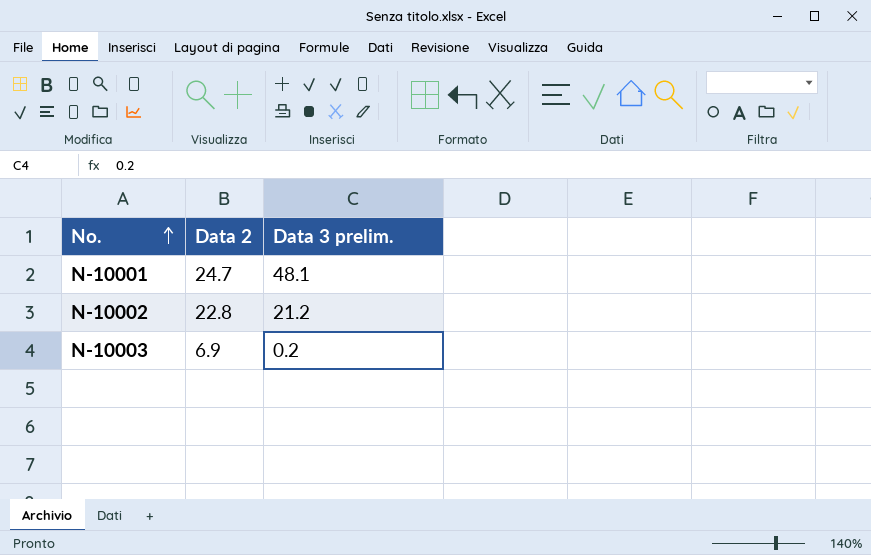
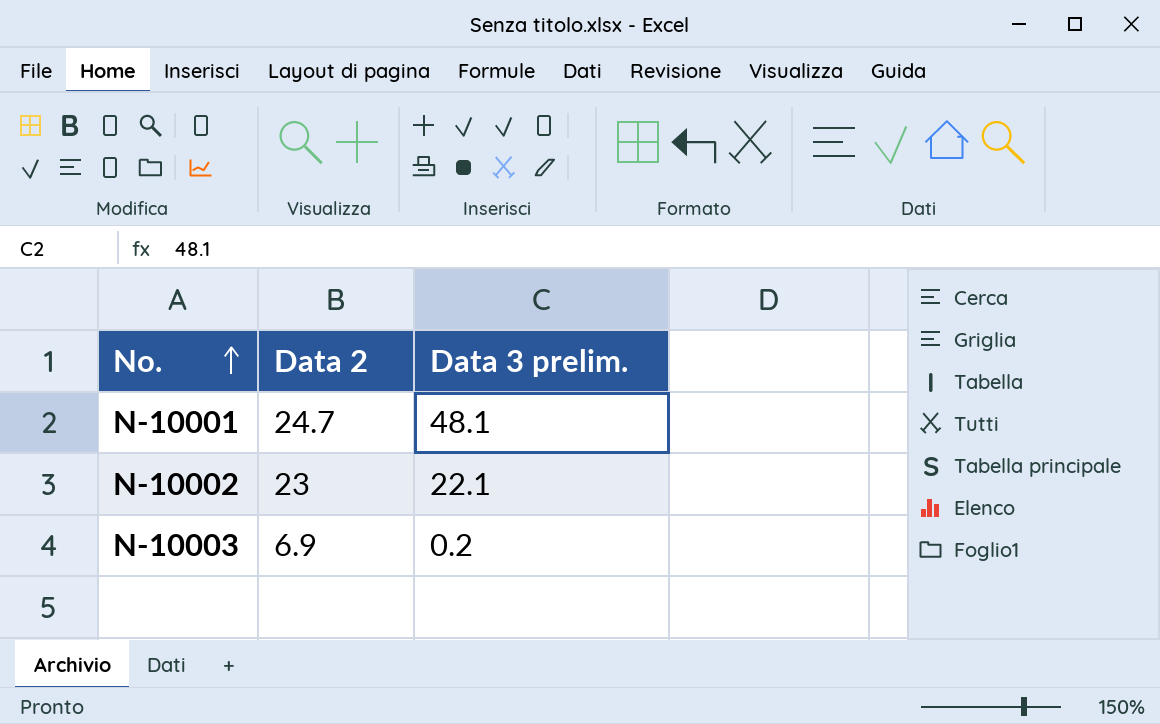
N-10002 | Data 2: 22.8 -> 23
N-10002 | Data 3 prelim.: 21.2 -> 22.1

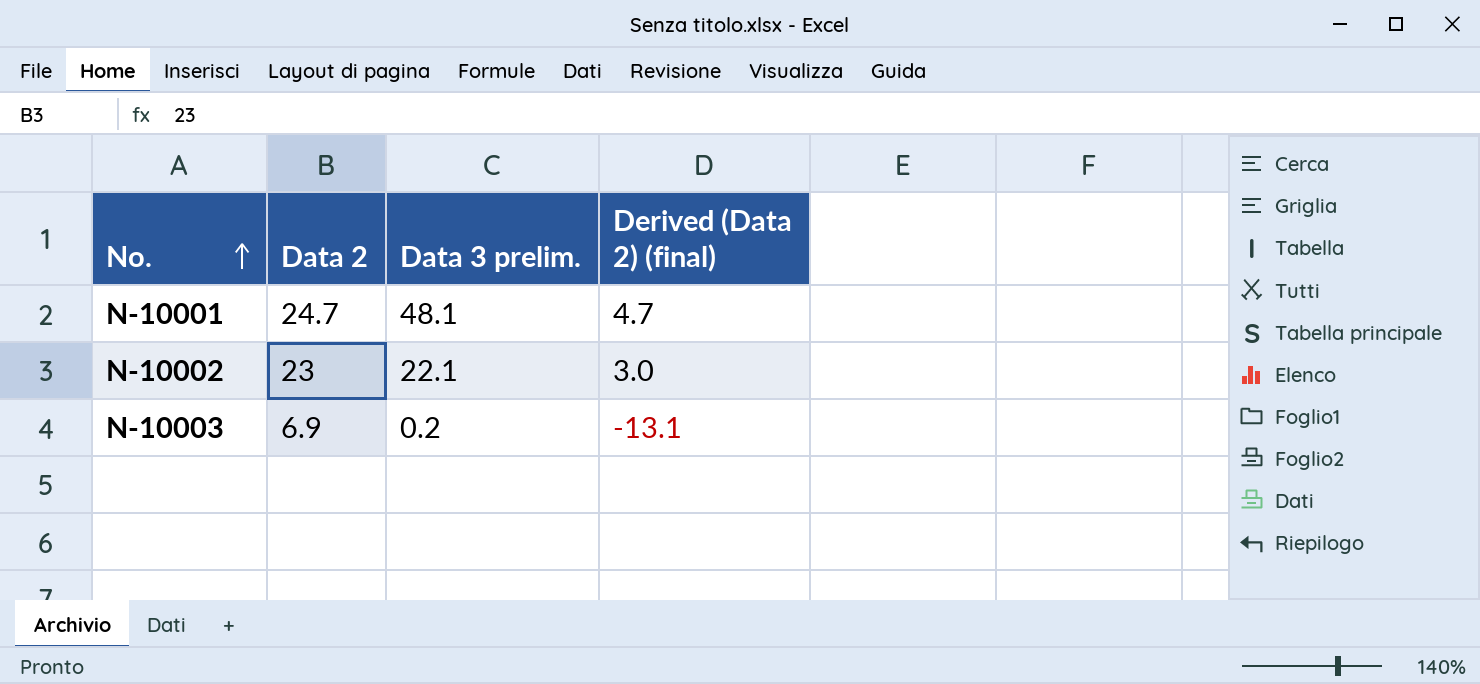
column Derived (Data 2) (final) | formula: none -> [Data 2] - 20

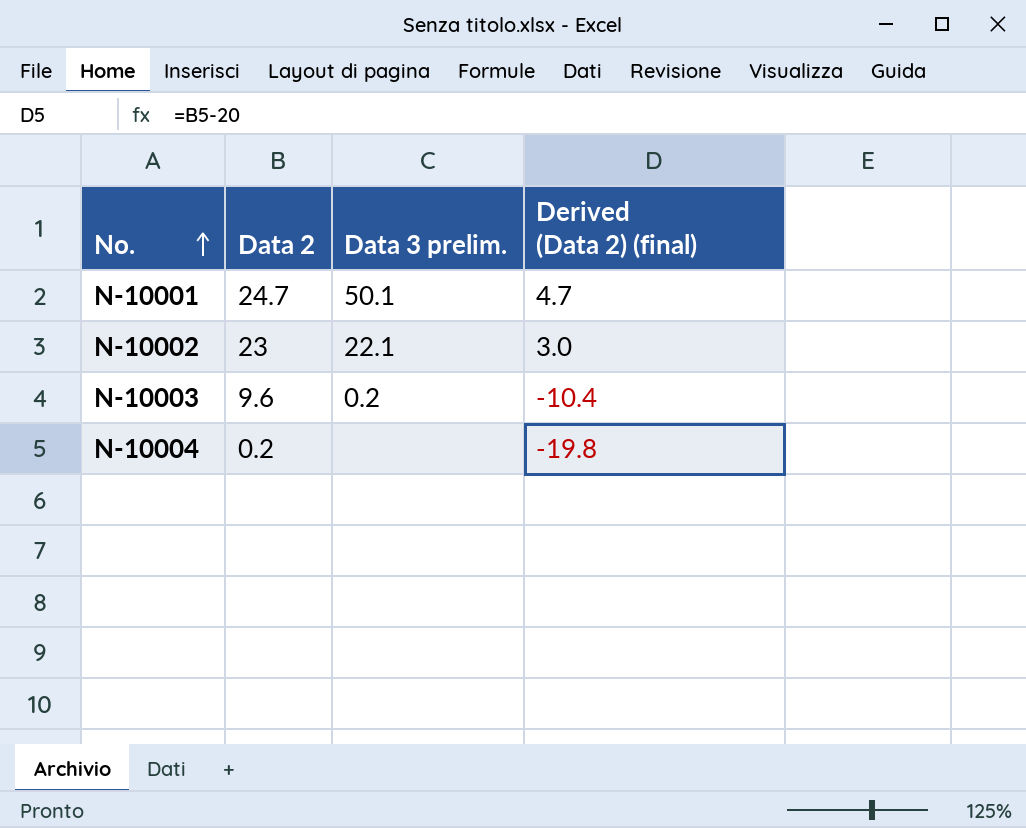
N-10001 | Data 3 prelim.: 48.1 -> 50.1
N-10003 | Data 2: 6.9 -> 9.6
N-10003 | Derived (Data 2) (final): -13.1 -> -10.4
row N-10004: none -> 0.2 | none | -19.8

